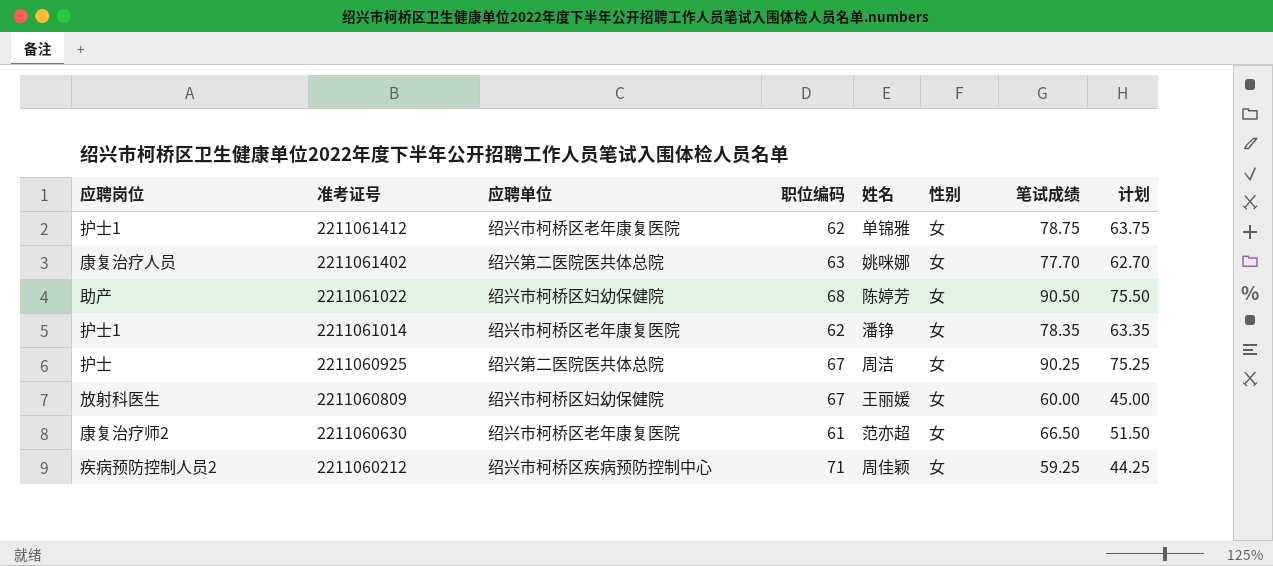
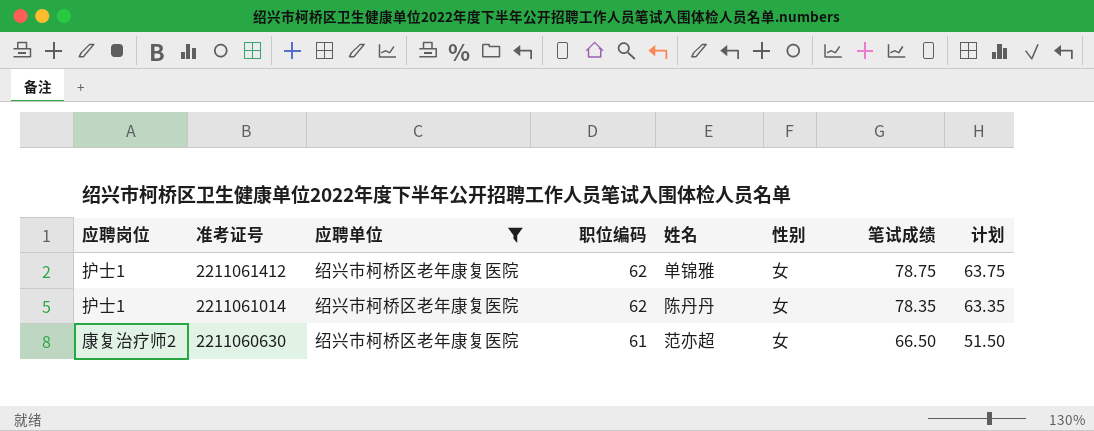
filter: none -> 应聘单位 = 绍兴市柯桥区老年康复医院
2211061014 | 姓名: 潘铮 -> 陈丹丹

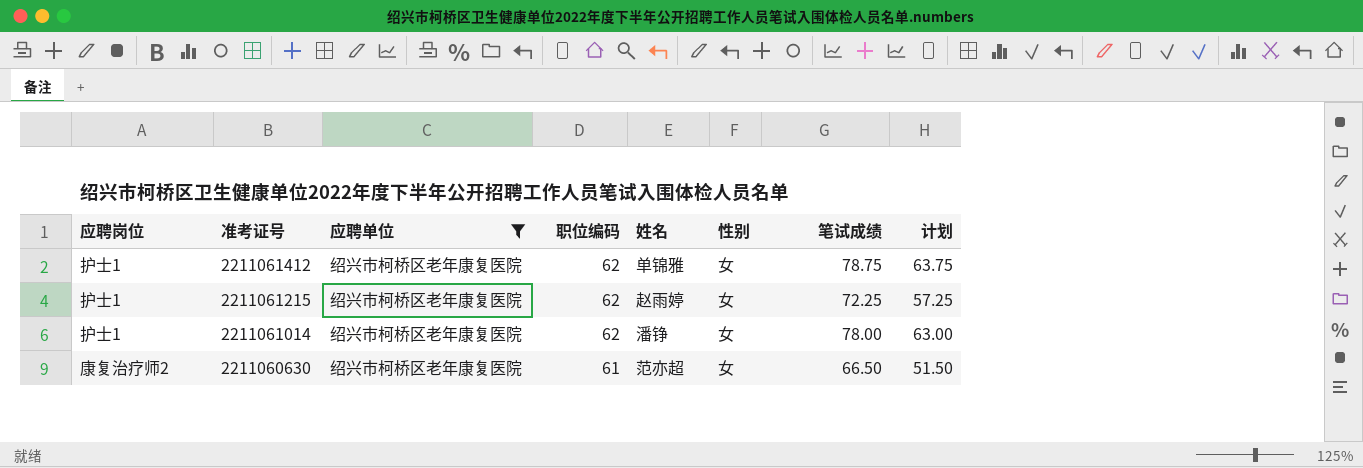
row 2211061215: none -> 护士1 | 绍兴市柯桥区老年康复医院 | 62 | 赵雨婷 | 女 | 72.25 | 57.25
2211061014 | 姓名: 陈丹丹 -> 潘铮
2211061014 | 笔试成绩: 78.35 -> 78.00
2211061014 | 计划: 63.35 -> 63.00

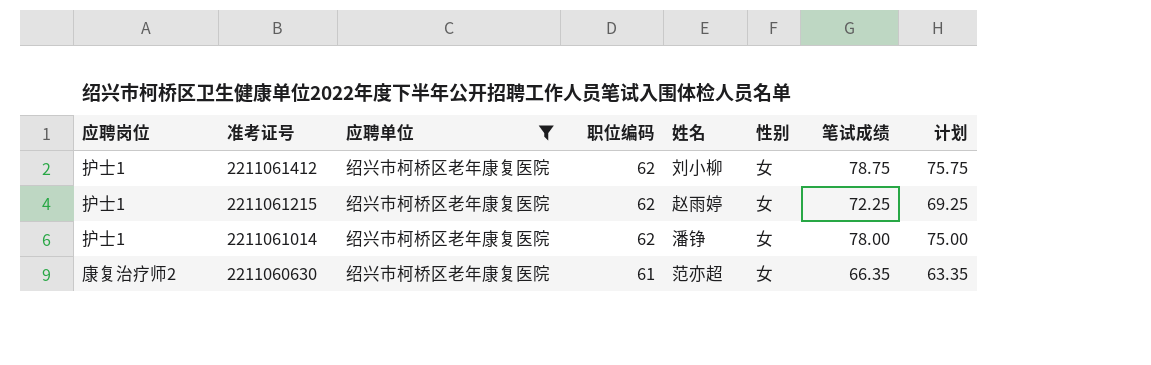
column 计划 | formula: [笔试成绩] - 15 -> [笔试成绩] - 3
2211061412 | 姓名: 单锦雅 -> 刘小柳
2211060630 | 笔试成绩: 66.50 -> 66.35

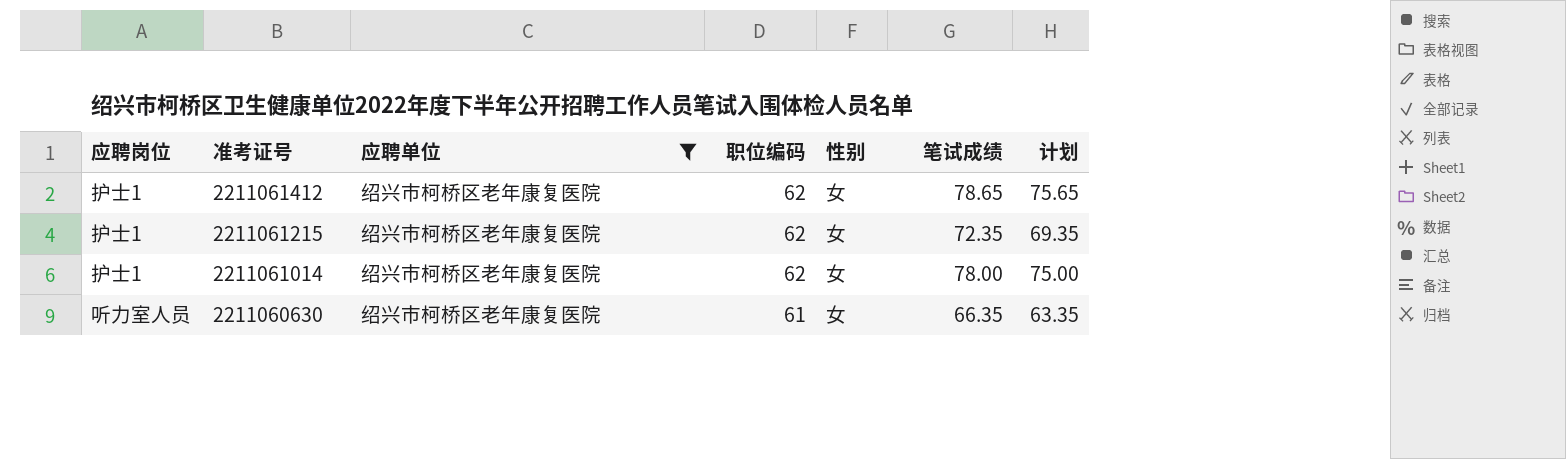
column 姓名 | position: 5 -> none
2211061412 | 笔试成绩: 78.75 -> 78.65
2211061412 | 计划: 75.75 -> 75.65
2211061215 | 笔试成绩: 72.25 -> 72.35
2211061215 | 计划: 69.25 -> 69.35
2211060630 | 应聘岗位: 康复治疗师2 -> 听力室人员

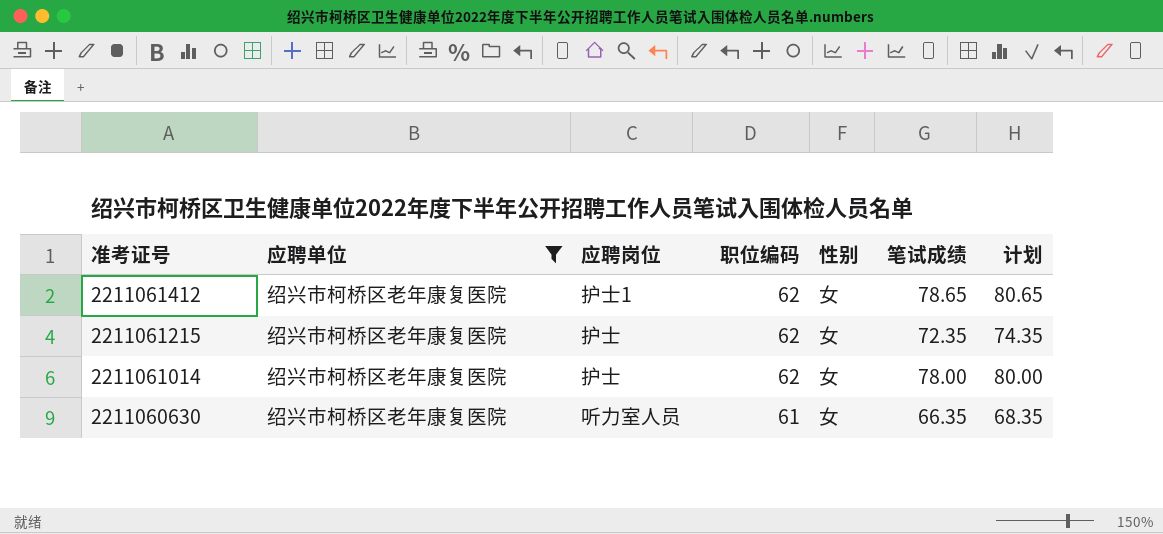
column 应聘岗位 | position: 1 -> 3
column 计划 | formula: [笔试成绩] - 3 -> [笔试成绩] + 2
2211061215 | 应聘岗位: 护士1 -> 护士
2211061014 | 应聘岗位: 护士1 -> 护士

